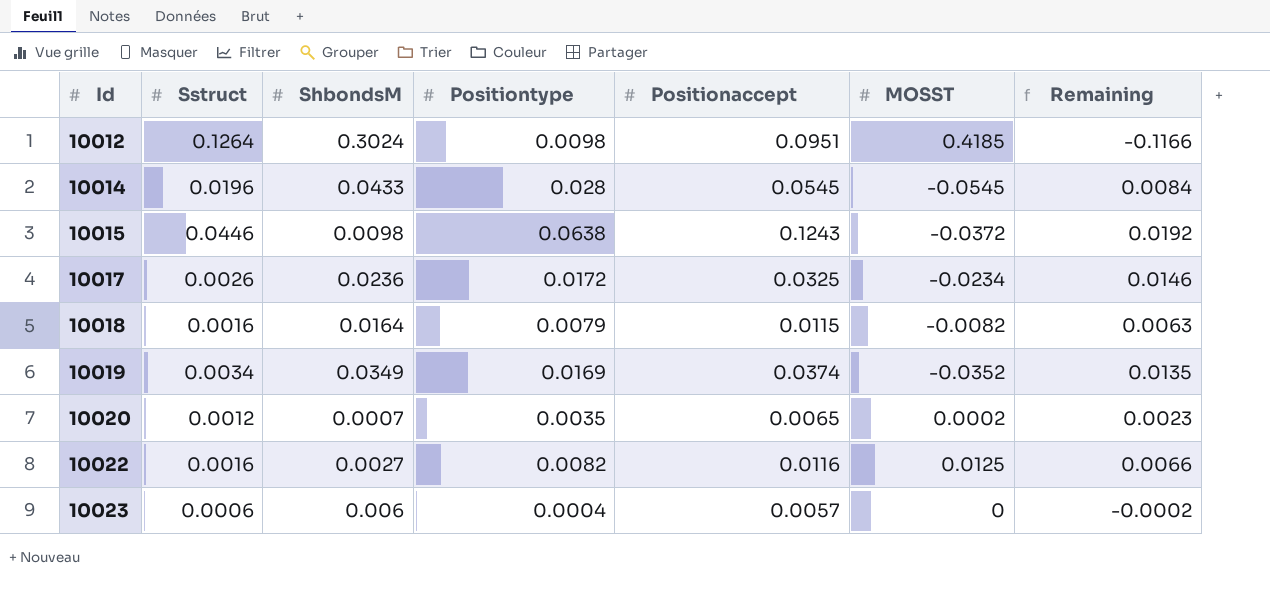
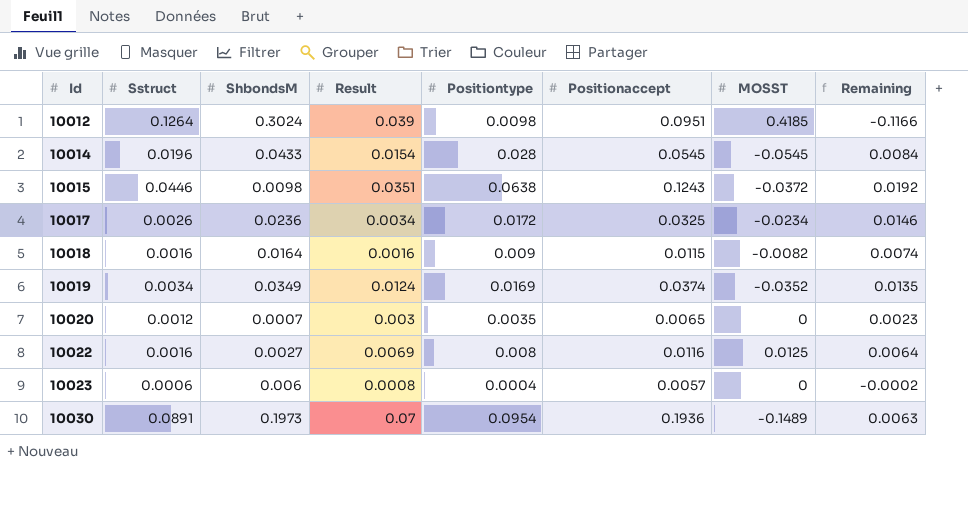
column Result | position: none -> 4
10018 | Positiontype: 0.0079 -> 0.009
10018 | Remaining: 0.0063 -> 0.0074
10020 | MOSST: 0.0002 -> 0
10022 | Positiontype: 0.0082 -> 0.008
10022 | Remaining: 0.0066 -> 0.0064
row 10030: none -> 0.0891 | 0.1973 | 0.07 | 0.0954 | 0.1936 | -0.1489 | 0.0063

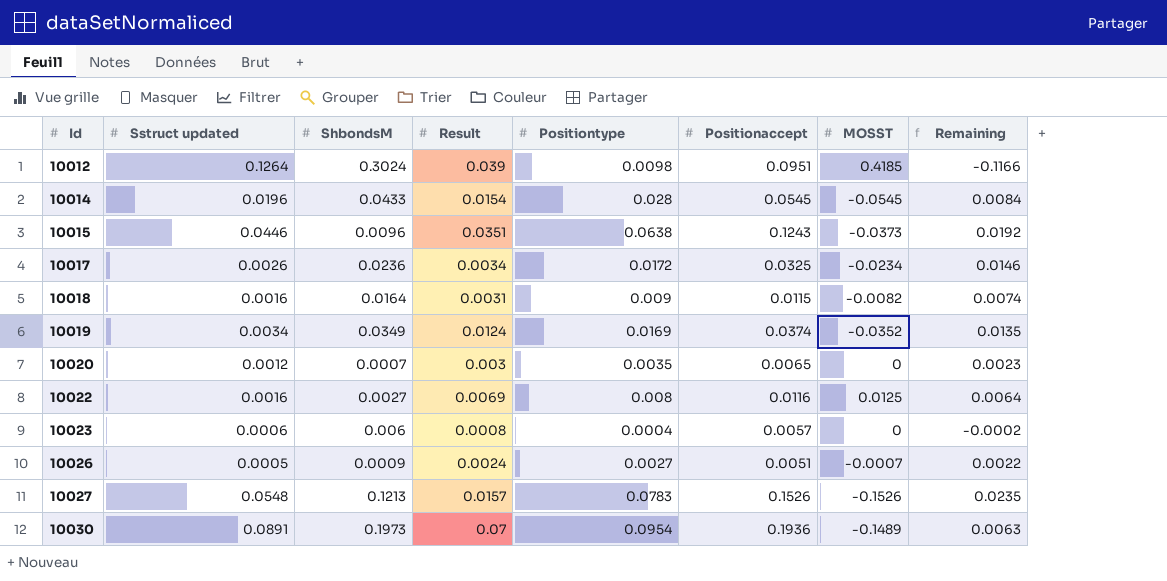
column name: Sstruct -> Sstruct updated
10015 | ShbondsM: 0.0098 -> 0.0096
10015 | MOSST: -0.0372 -> -0.0373
10018 | Result: 0.0016 -> 0.0031
row 10026: none -> 0.0005 | 0.0009 | 0.0024 | 0.0027 | 0.0051 | -0.0007 | 0.0022
row 10027: none -> 0.0548 | 0.1213 | 0.0157 | 0.0783 | 0.1526 | -0.1526 | 0.0235

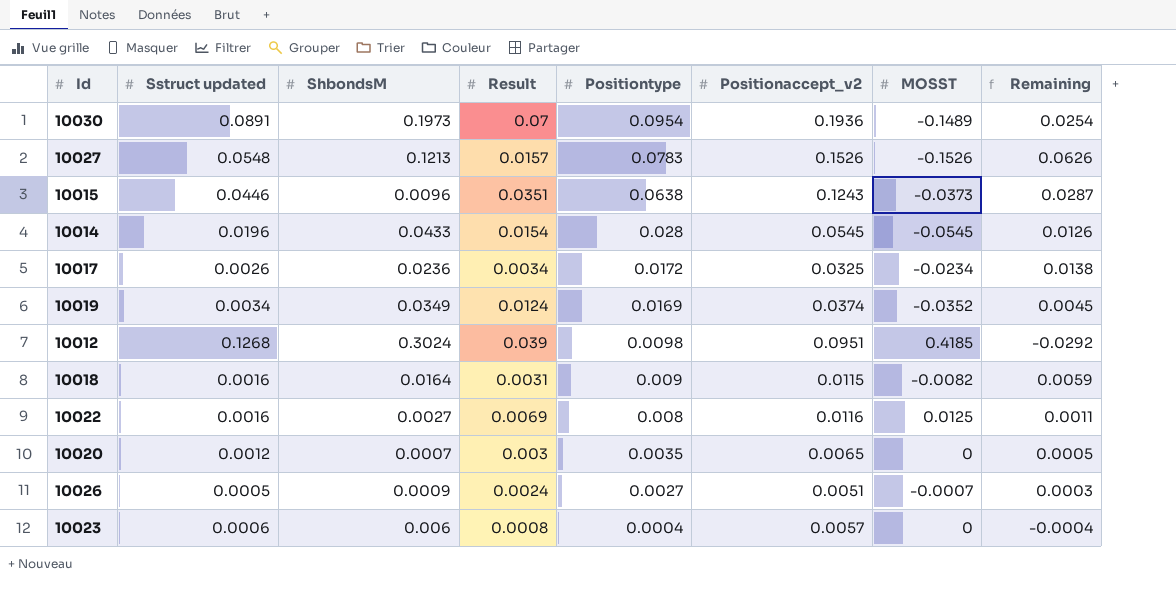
row order: Id ascending -> Positiontype descending
column name: Positionaccept -> Positionaccept_v2
column Remaining | formula: [Positiontype] - [Sstruct updated] -> [Positiontype] - [Result]
10012 | Sstruct updated: 0.1264 -> 0.1268

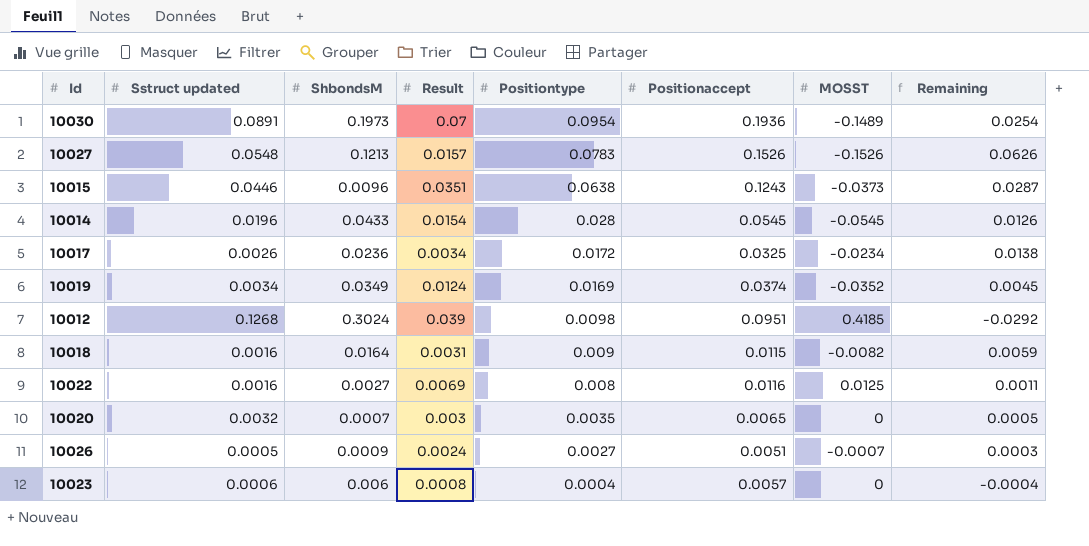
column name: Positionaccept_v2 -> Positionaccept
10020 | Sstruct updated: 0.0012 -> 0.0032

